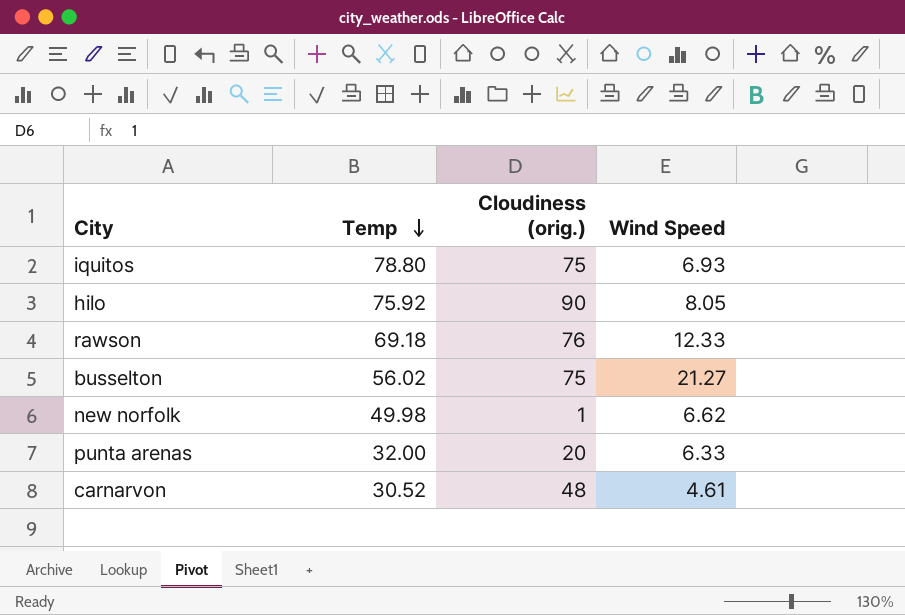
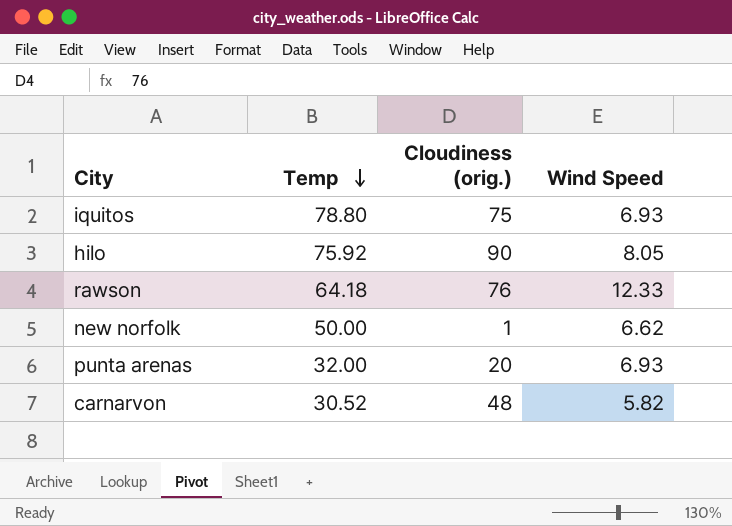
row busselton: 56.02 | 75 | 21.27 -> none
rawson | Temp: 69.18 -> 64.18
new norfolk | Temp: 49.98 -> 50.00
punta arenas | Wind Speed: 6.33 -> 6.93
carnarvon | Wind Speed: 4.61 -> 5.82

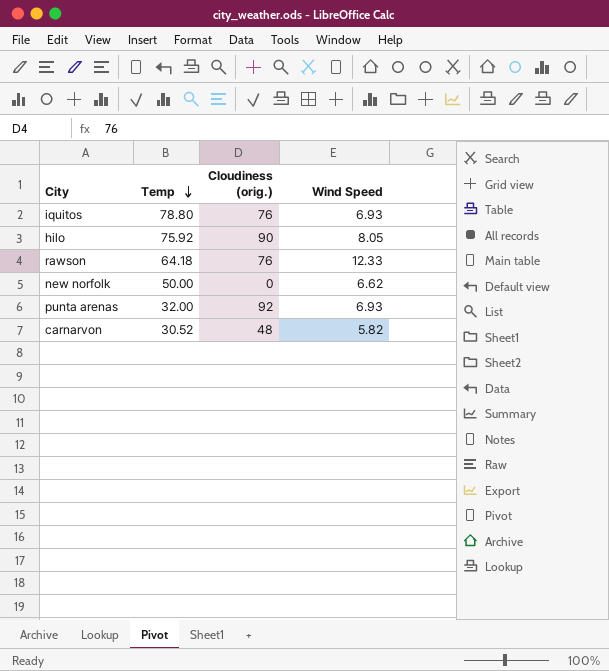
iquitos | Cloudiness (orig.): 75 -> 76
new norfolk | Cloudiness (orig.): 1 -> 0
punta arenas | Cloudiness (orig.): 20 -> 92

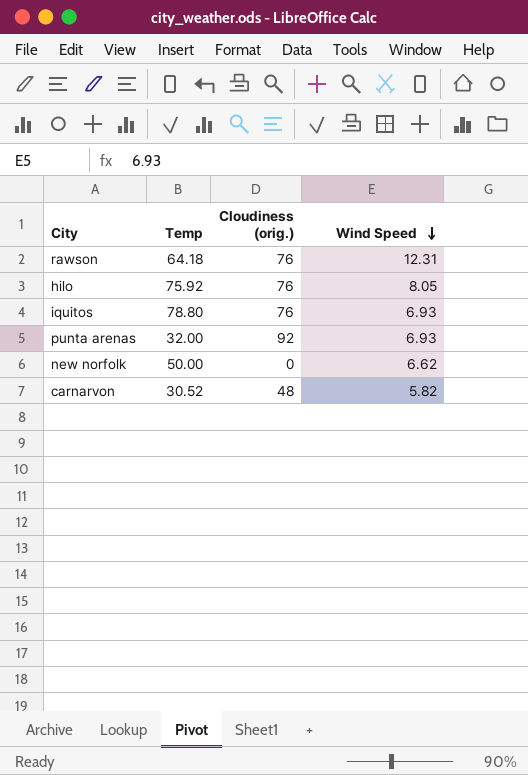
row order: Temp descending -> Wind Speed descending
rawson | Wind Speed: 12.33 -> 12.31
hilo | Cloudiness (orig.): 90 -> 76

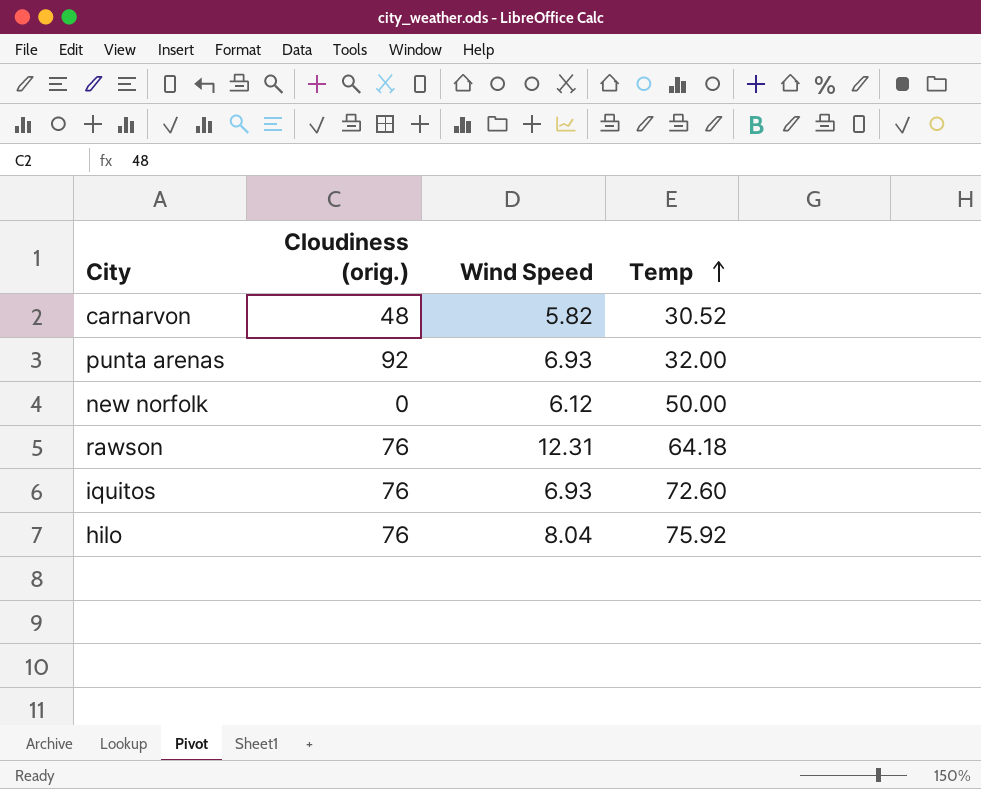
row order: Wind Speed descending -> Temp ascending
column Temp | position: 2 -> 4
new norfolk | Wind Speed: 6.62 -> 6.12
iquitos | Temp: 78.80 -> 72.60
hilo | Wind Speed: 8.05 -> 8.04

